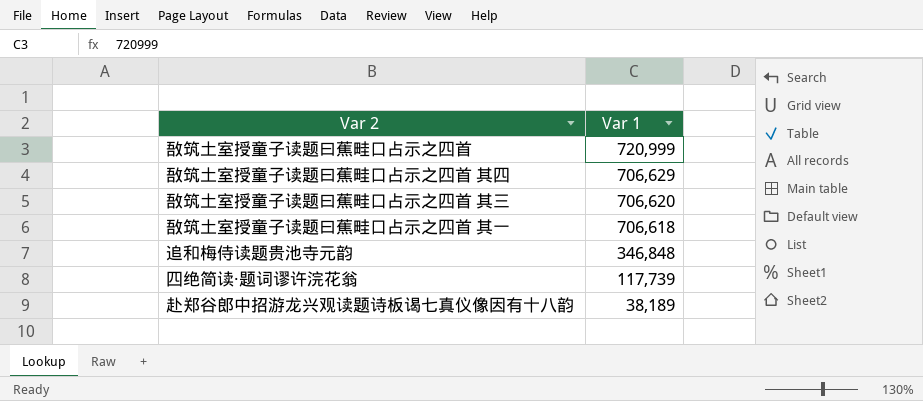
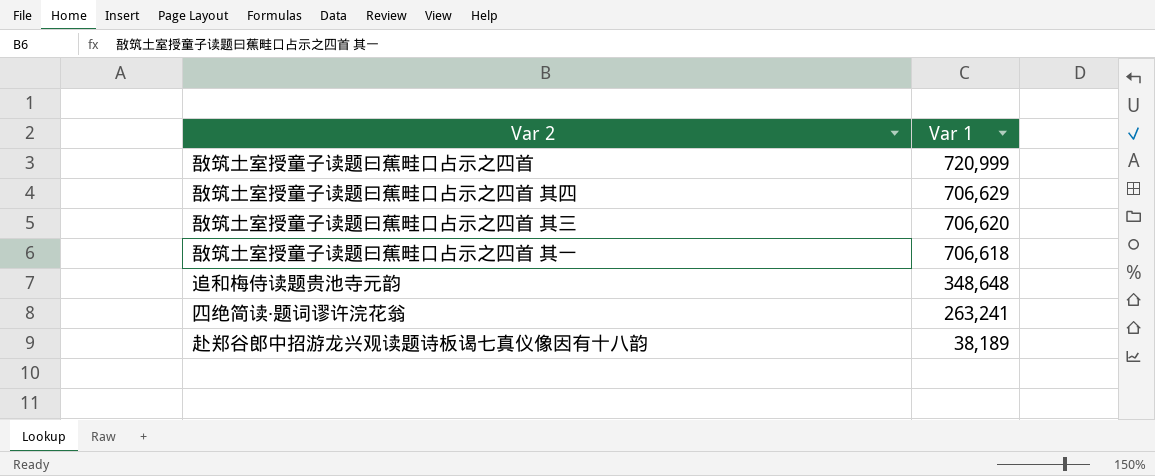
追和梅侍读题贵池寺元韵 | Var 1: 346,848 -> 348,648
四绝简读·题词谬许浣花翁 | Var 1: 117,739 -> 263,241

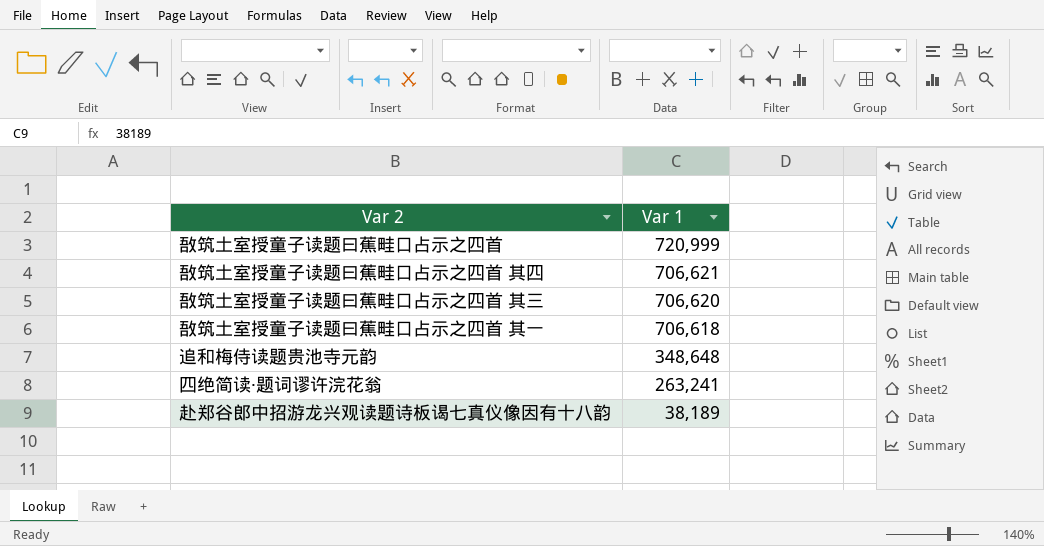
敔筑土室授童子读题曰蕉畦口占示之四首 其四 | Var 1: 706,629 -> 706,621

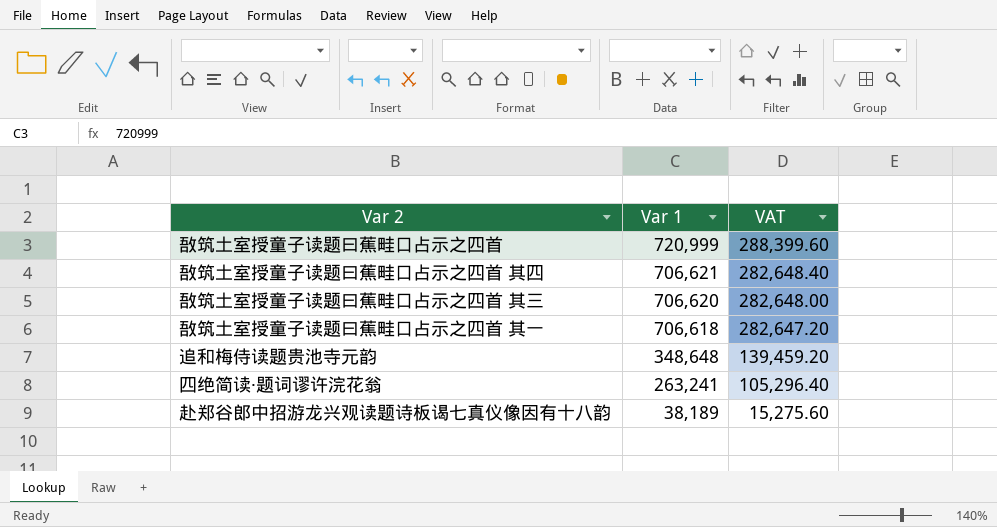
column VAT | formula: none -> [Var 1] * 0.4

